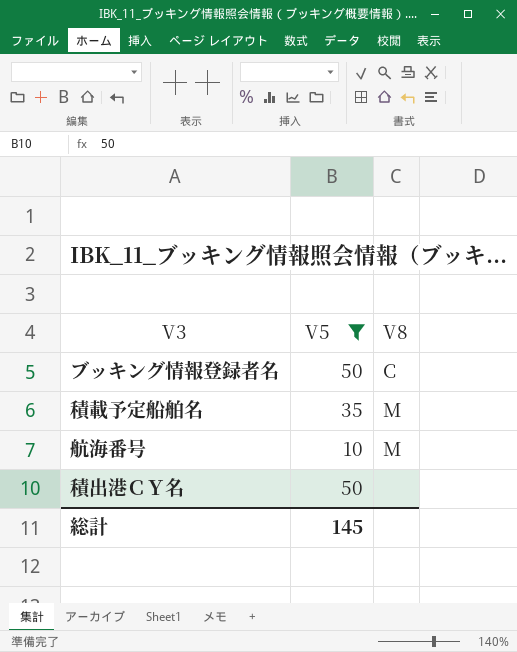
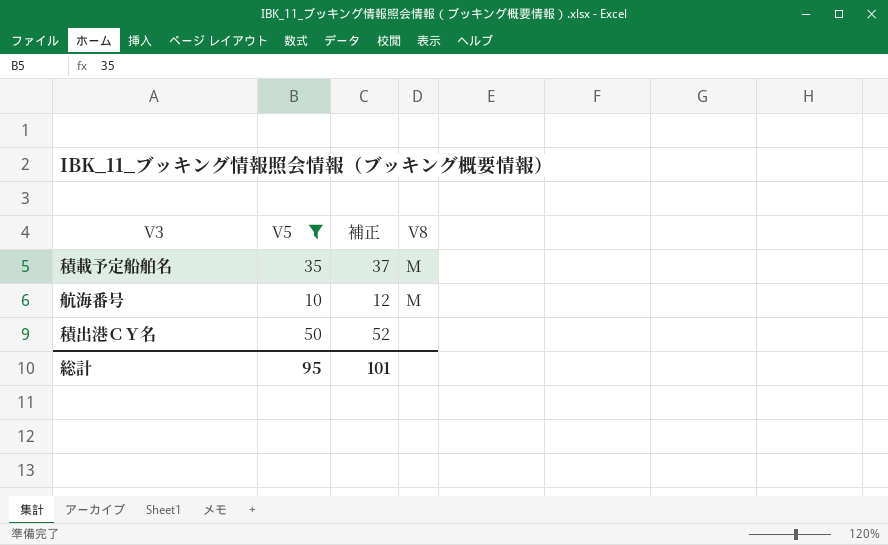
column 補正 | formula: none -> [V5] + 2
row ブッキング情報登録者名: 50 | C -> none
総計 | V5: 145 -> 95

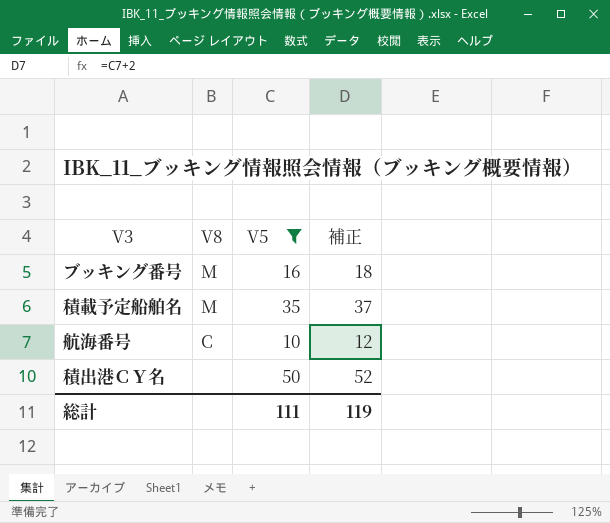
column V8 | position: 4 -> 2
row ブッキング番号: none -> M | 16 | 18
航海番号 | V8: M -> C
総計 | V5: 95 -> 111
総計 | 補正: 101 -> 119

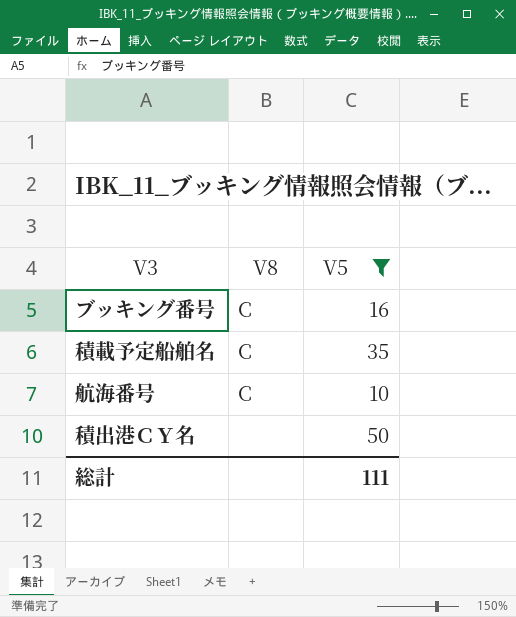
column 補正 | formula: [V5] + 2 -> none
ブッキング番号 | V8: M -> C
積載予定船舶名 | V8: M -> C

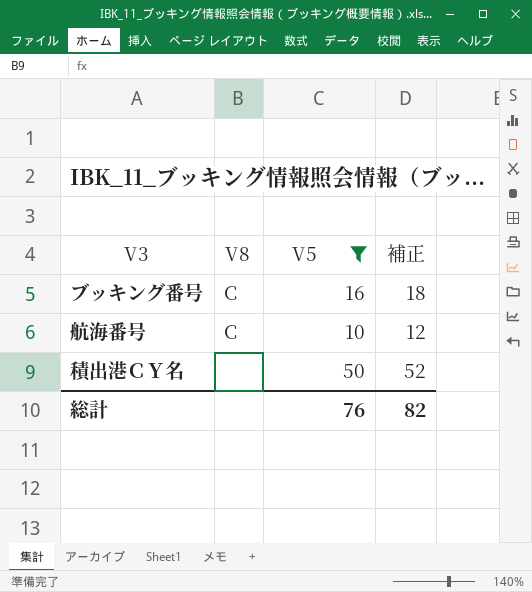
column 補正 | formula: none -> [V5] + 2
row 積載予定船舶名: C | 35 -> none
総計 | V5: 111 -> 76

